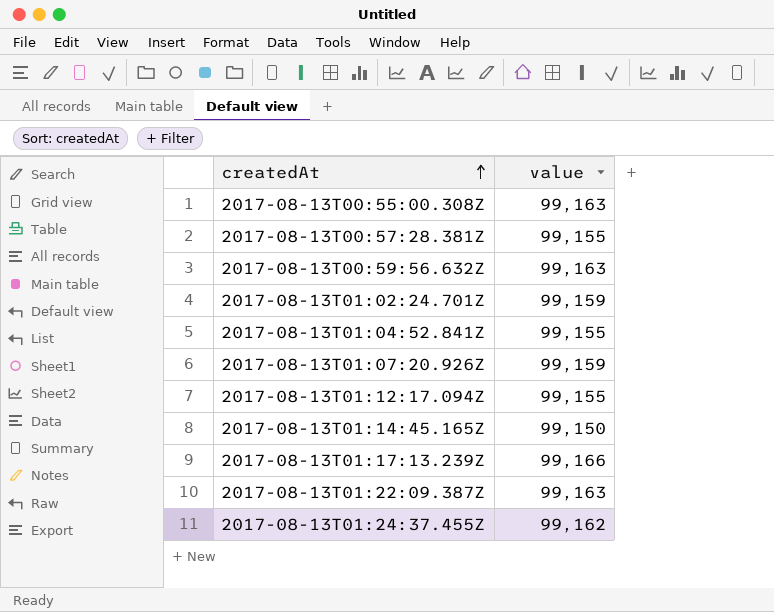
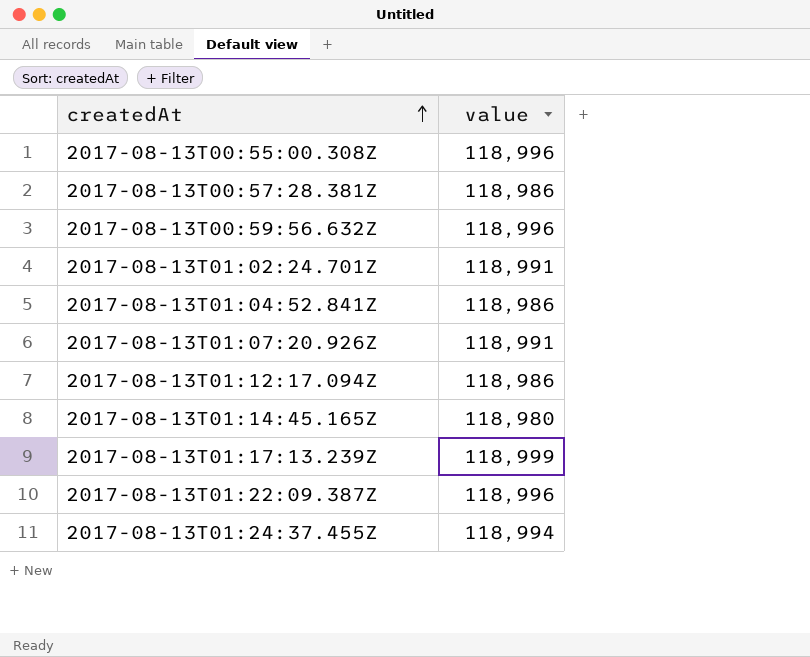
2017-08-13T00:55:00.308Z | value: 99,163 -> 118,996
2017-08-13T00:57:28.381Z | value: 99,155 -> 118,986
2017-08-13T00:59:56.632Z | value: 99,163 -> 118,996
2017-08-13T01:02:24.701Z | value: 99,159 -> 118,991
2017-08-13T01:04:52.841Z | value: 99,155 -> 118,986
2017-08-13T01:07:20.926Z | value: 99,159 -> 118,991
2017-08-13T01:12:17.094Z | value: 99,155 -> 118,986
2017-08-13T01:14:45.165Z | value: 99,150 -> 118,980
2017-08-13T01:17:13.239Z | value: 99,166 -> 118,999
2017-08-13T01:22:09.387Z | value: 99,163 -> 118,996
2017-08-13T01:24:37.455Z | value: 99,162 -> 118,994

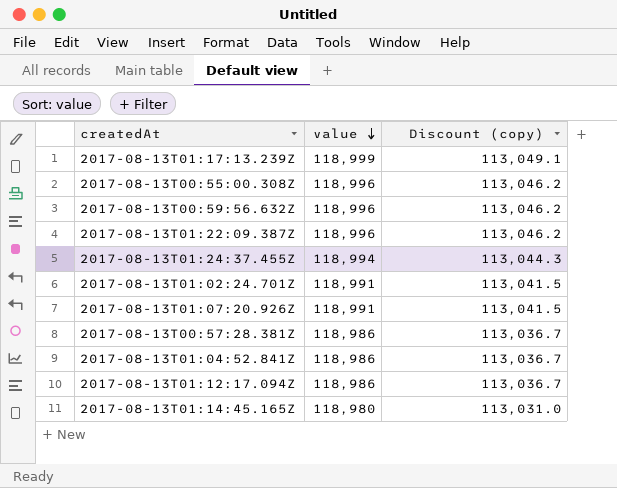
row order: createdAt ascending -> value descending
column Discount (copy) | formula: none -> [value] * 0.95

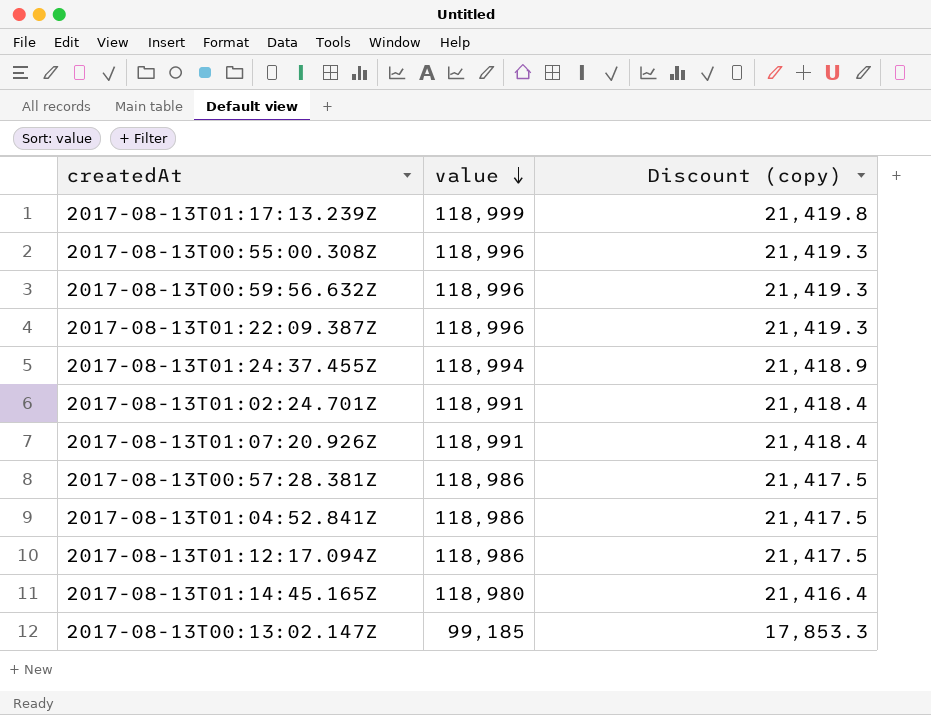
column Discount (copy) | formula: [value] * 0.95 -> [value] * 0.18
row 2017-08-13T00:13:02.147Z: none -> 99,185 | 17,853.3

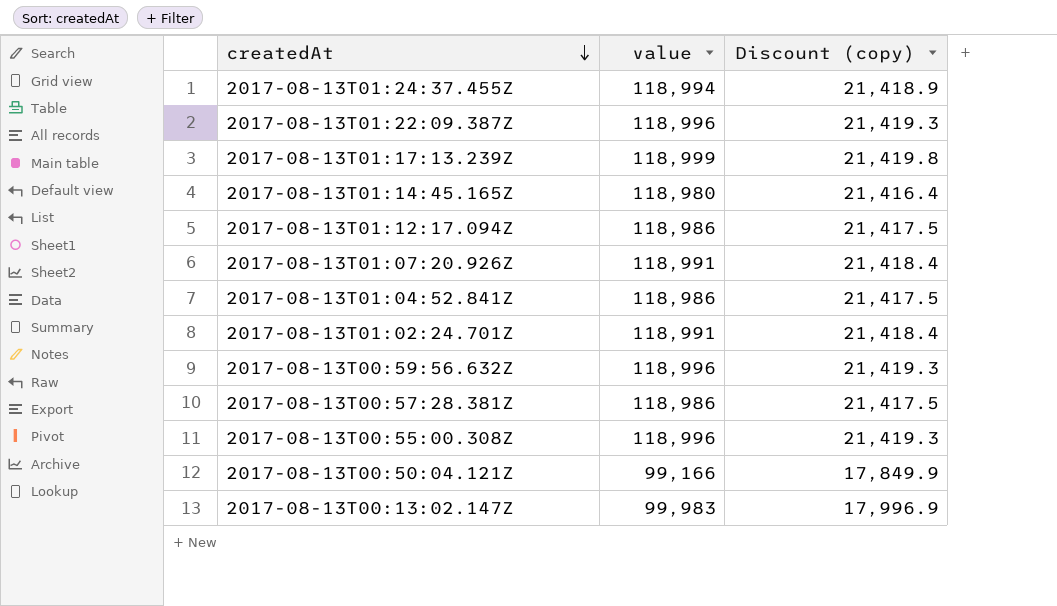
row order: value descending -> createdAt descending
row 2017-08-13T00:50:04.121Z: none -> 99,166 | 17,849.9
2017-08-13T00:13:02.147Z | value: 99,185 -> 99,983
2017-08-13T00:13:02.147Z | Discount (copy): 17,853.3 -> 17,996.9

